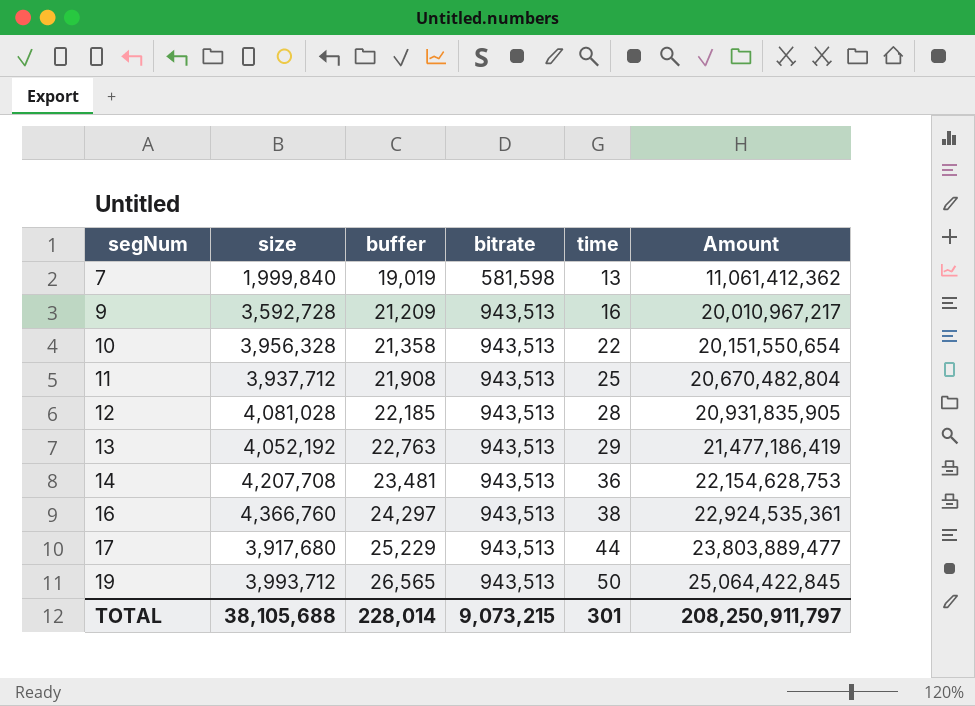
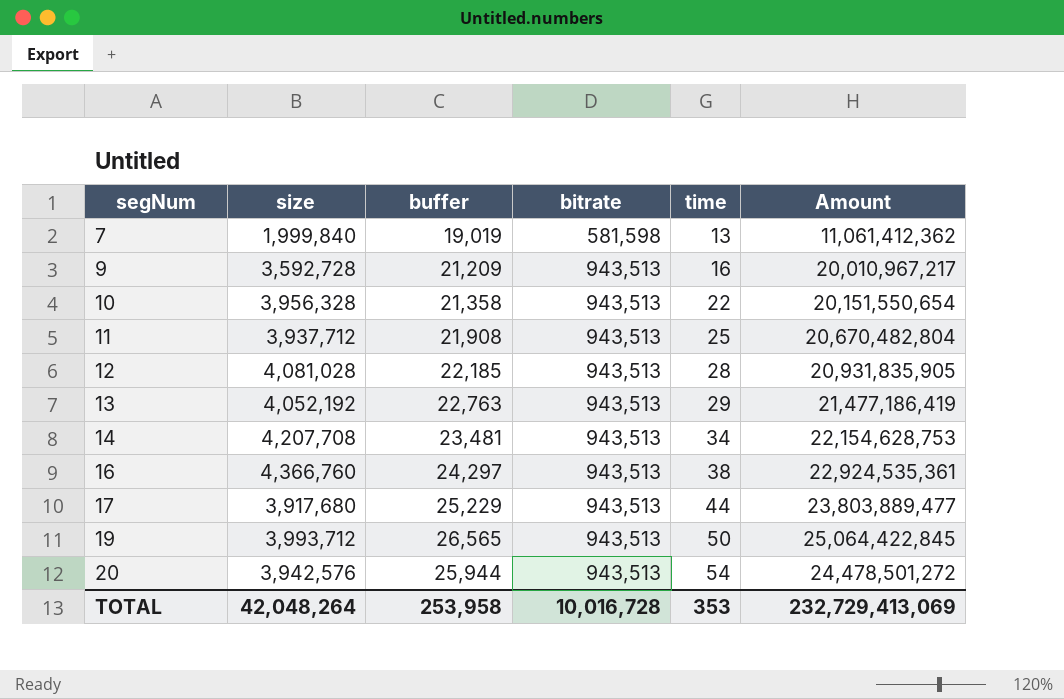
14 | time: 36 -> 34
row 20: none -> 3,942,576 | 25,944 | 943,513 | 54 | 24,478,501,272
TOTAL | size: 38,105,688 -> 42,048,264
TOTAL | buffer: 228,014 -> 253,958
TOTAL | bitrate: 9,073,215 -> 10,016,728
TOTAL | time: 301 -> 353
TOTAL | Amount: 208,250,911,797 -> 232,729,413,069

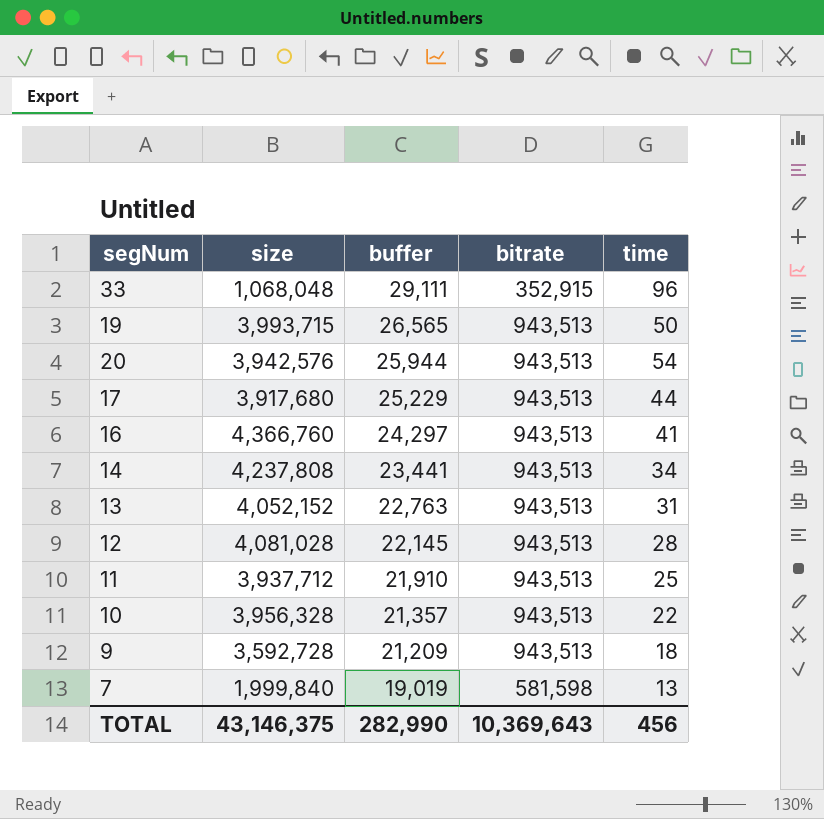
row order: segNum ascending -> buffer descending
column Amount | formula: [buffer] * [bitrate] -> none
row 33: none -> 1,068,048 | 29,111 | 352,915 | 96
19 | size: 3,993,712 -> 3,993,715
16 | time: 38 -> 41
14 | size: 4,207,708 -> 4,237,808
14 | buffer: 23,481 -> 23,441
13 | size: 4,052,192 -> 4,052,152
13 | time: 29 -> 31
12 | buffer: 22,185 -> 22,145
11 | buffer: 21,908 -> 21,910
10 | buffer: 21,358 -> 21,357
9 | time: 16 -> 18
TOTAL | size: 42,048,264 -> 43,146,375
TOTAL | buffer: 253,958 -> 282,990
TOTAL | bitrate: 10,016,728 -> 10,369,643
TOTAL | time: 353 -> 456

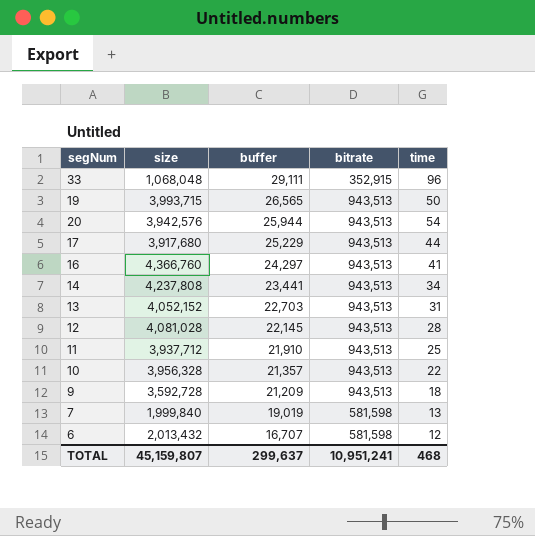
13 | buffer: 22,763 -> 22,703
row 6: none -> 2,013,432 | 16,707 | 581,598 | 12
TOTAL | size: 43,146,375 -> 45,159,807
TOTAL | buffer: 282,990 -> 299,637
TOTAL | bitrate: 10,369,643 -> 10,951,241
TOTAL | time: 456 -> 468

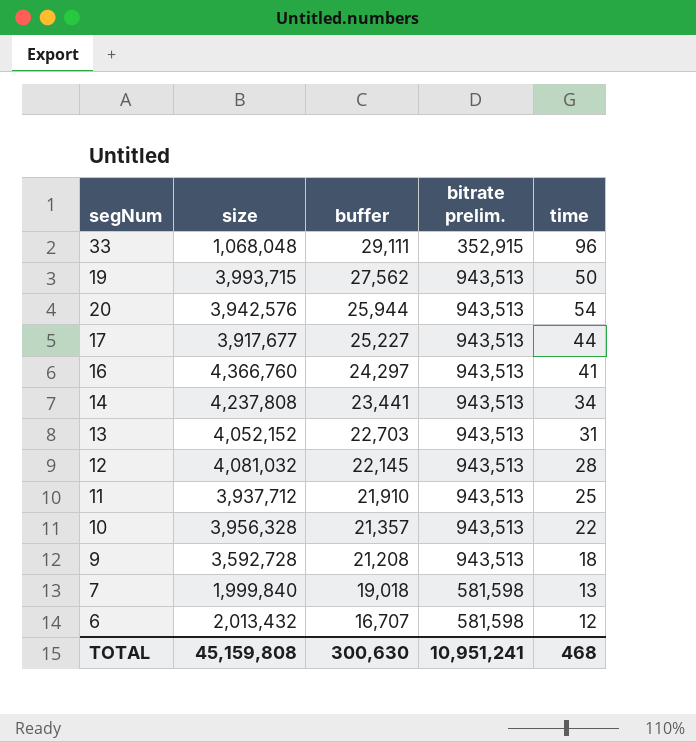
column name: bitrate -> bitrate prelim.
19 | buffer: 26,565 -> 27,562
17 | size: 3,917,680 -> 3,917,677
17 | buffer: 25,229 -> 25,227
12 | size: 4,081,028 -> 4,081,032
9 | buffer: 21,209 -> 21,208
7 | buffer: 19,019 -> 19,018
TOTAL | size: 45,159,807 -> 45,159,808
TOTAL | buffer: 299,637 -> 300,630

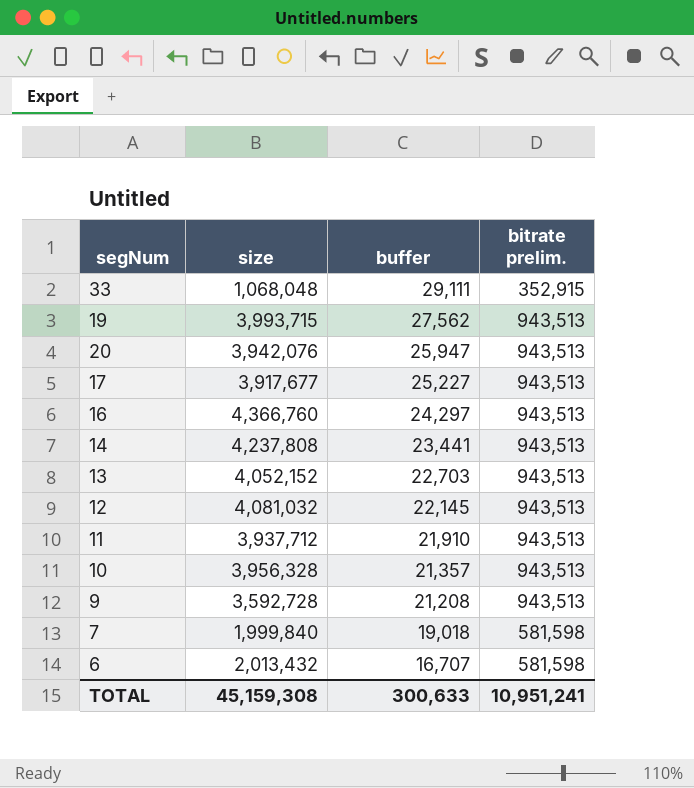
column time | position: 5 -> none
20 | size: 3,942,576 -> 3,942,076
20 | buffer: 25,944 -> 25,947
TOTAL | size: 45,159,808 -> 45,159,308
TOTAL | buffer: 300,630 -> 300,633

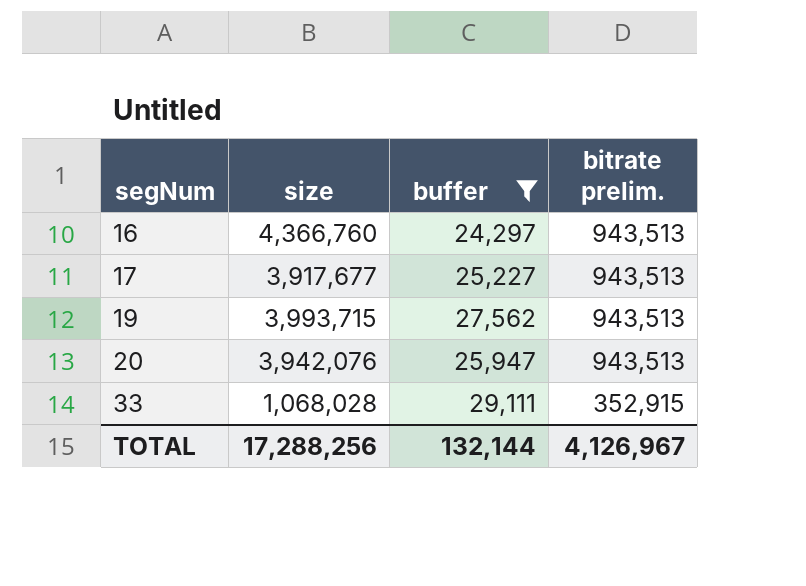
filter: none -> buffer >= 24,297
row order: buffer descending -> segNum ascending
33 | size: 1,068,048 -> 1,068,028
TOTAL | size: 45,159,308 -> 17,288,256
TOTAL | buffer: 300,633 -> 132,144
TOTAL | bitrate prelim.: 10,951,241 -> 4,126,967

